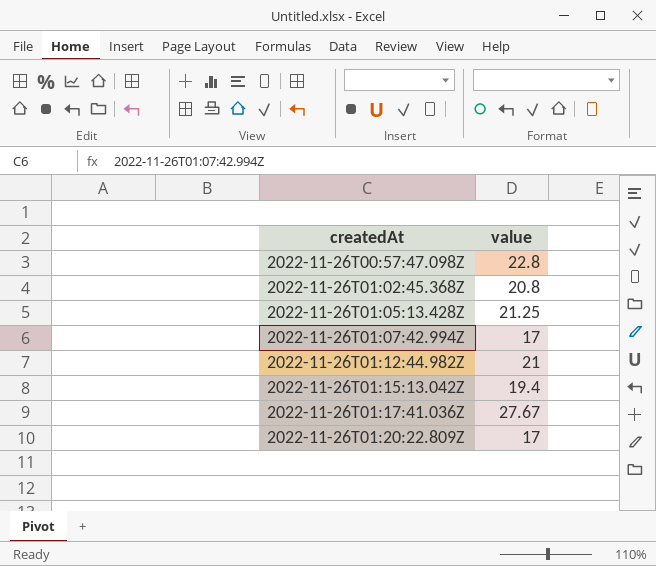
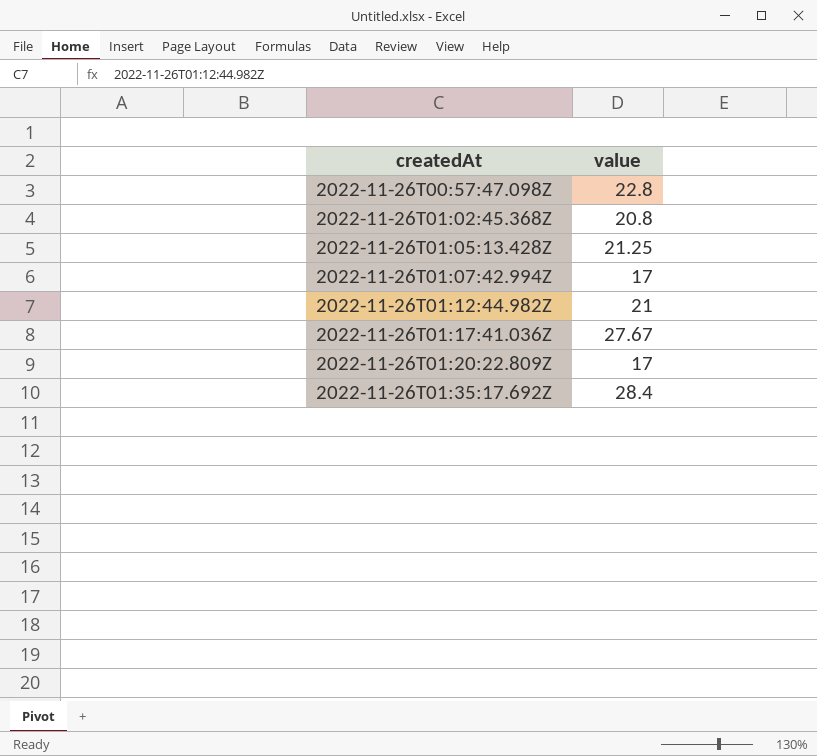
row 2022-11-26T01:15:13.042Z: 19.4 -> none
row 2022-11-26T01:35:17.692Z: none -> 28.4

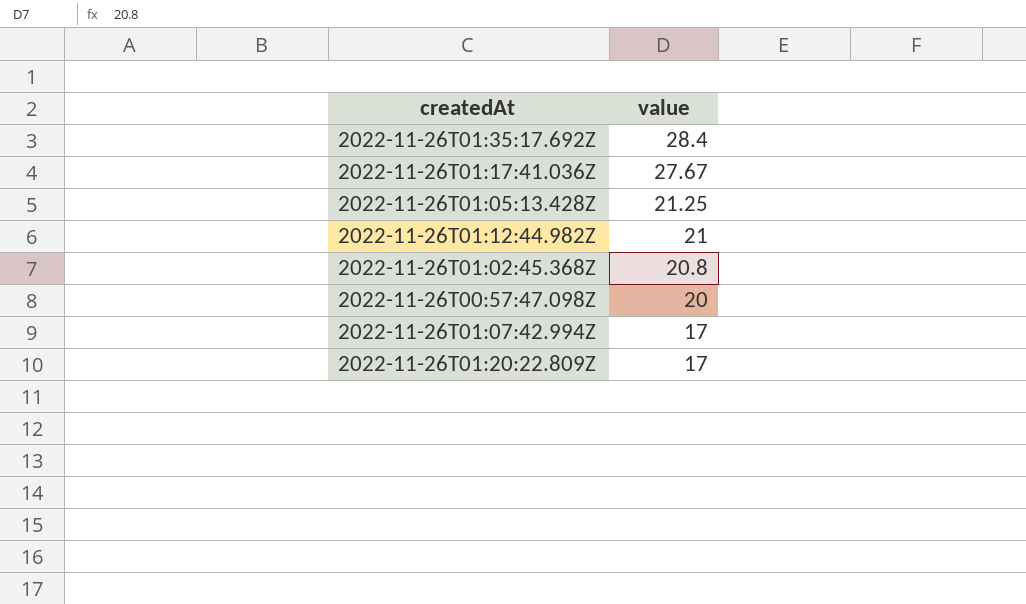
row order: createdAt ascending -> value descending
2022-11-26T00:57:47.098Z | value: 22.8 -> 20

